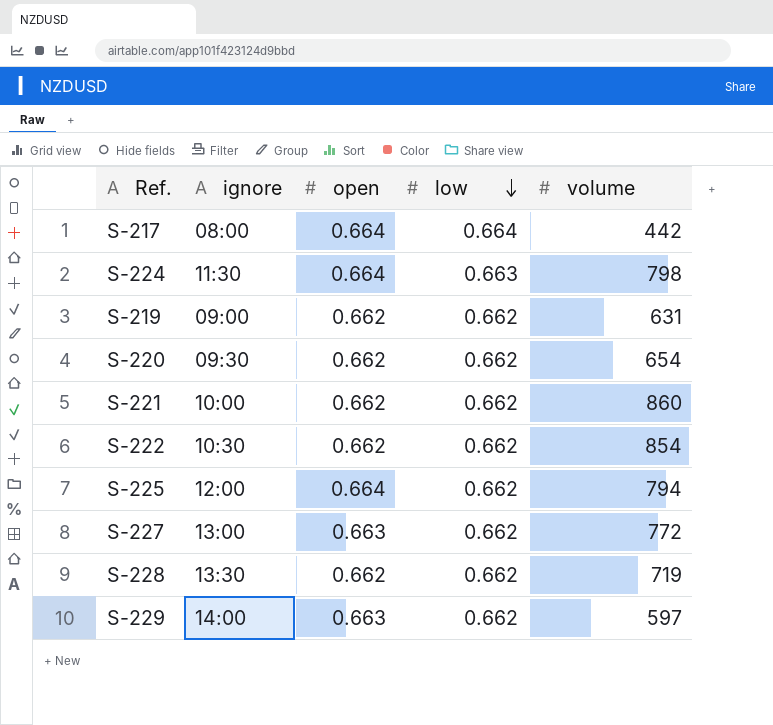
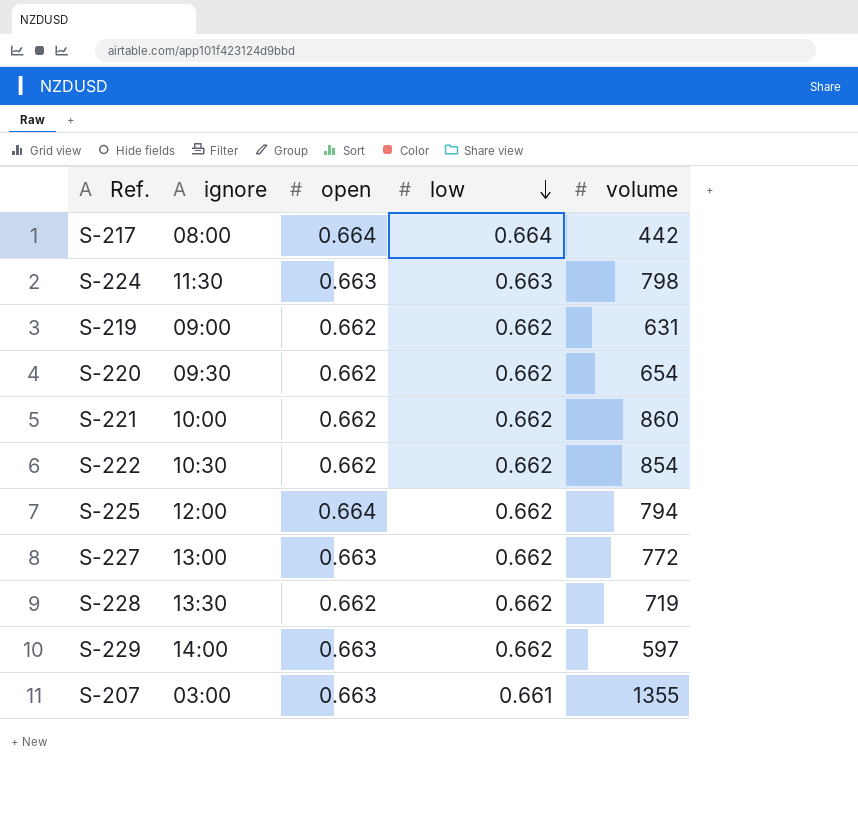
S-224 | open: 0.664 -> 0.663
row S-207: none -> 03:00 | 0.663 | 0.661 | 1355

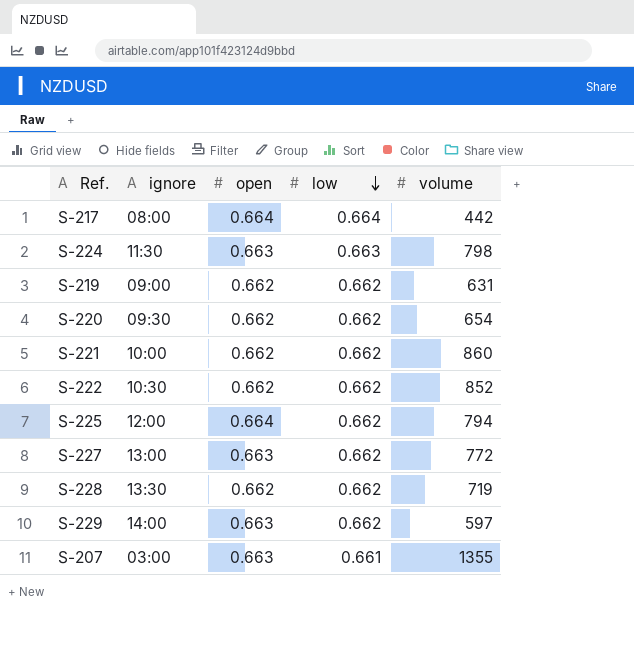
S-222 | volume: 854 -> 852

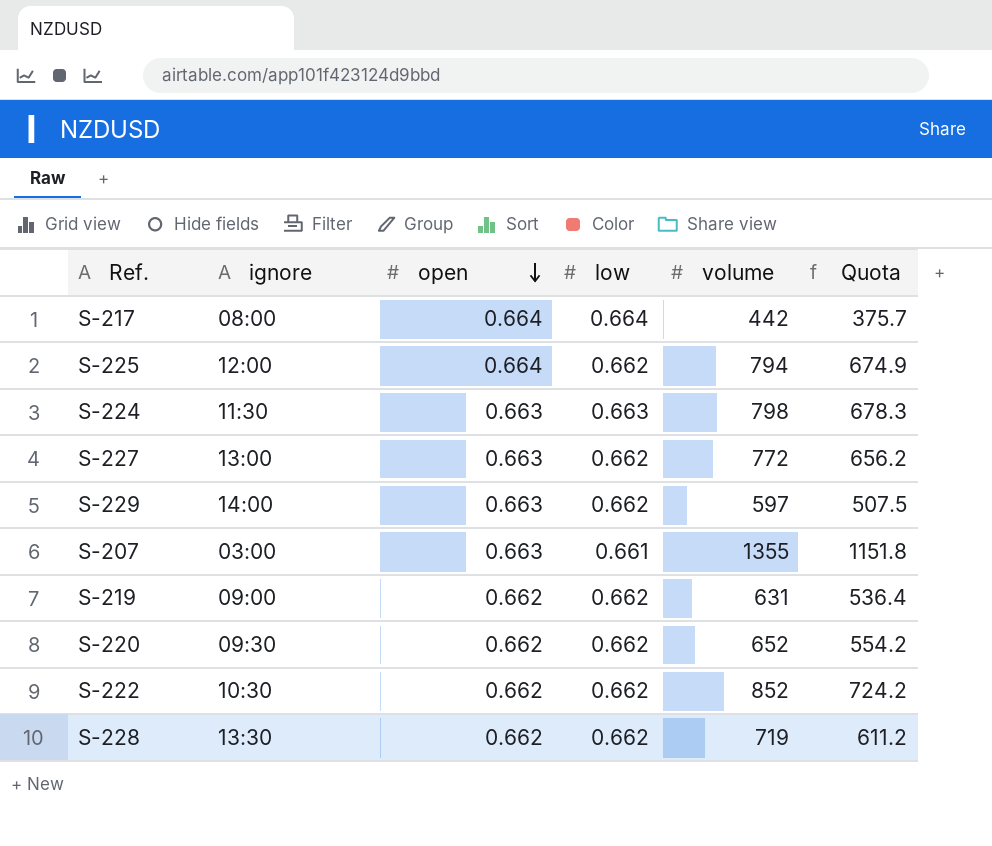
row order: low descending -> open descending
column Quota | formula: none -> [volume] * 0.85
row S-221: 10:00 | 0.662 | 0.662 | 860 -> none
S-220 | volume: 654 -> 652

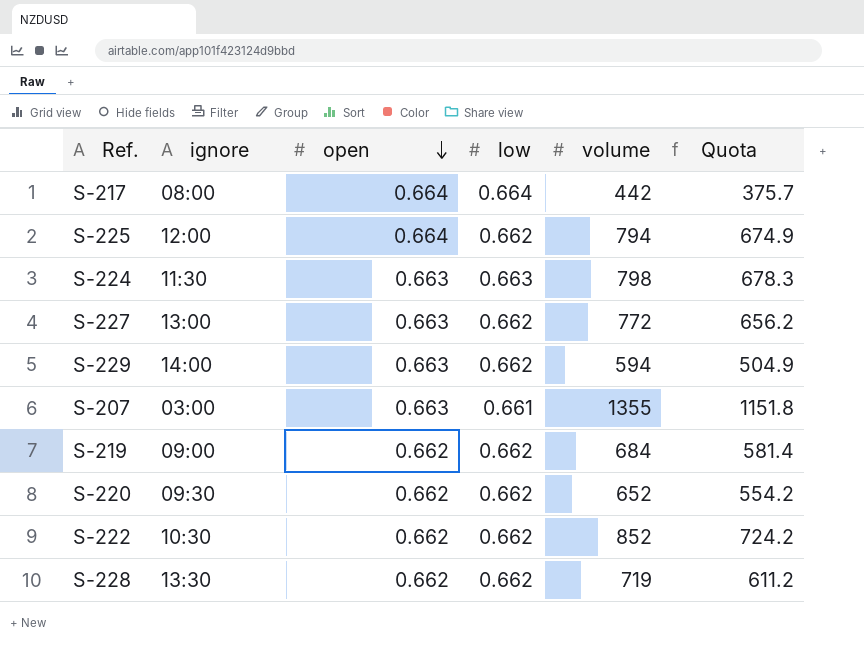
S-229 | volume: 597 -> 594
S-229 | Quota: 507.5 -> 504.9
S-219 | volume: 631 -> 684
S-219 | Quota: 536.4 -> 581.4

